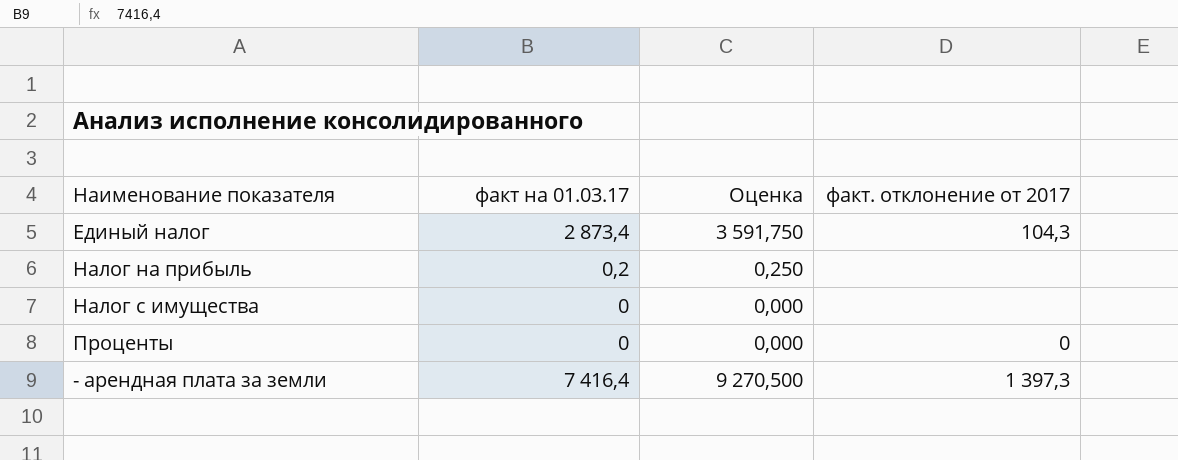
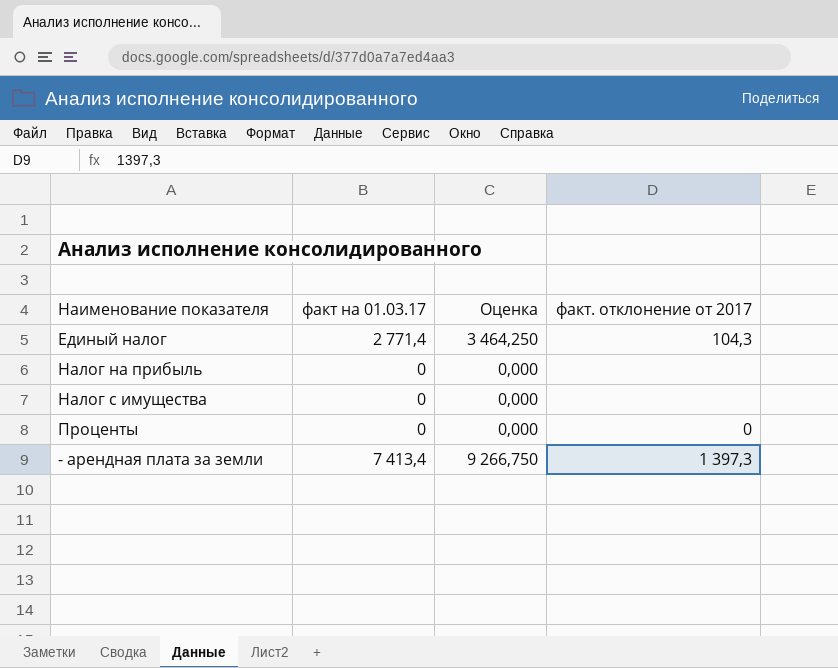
Единый налог | факт на 01.03.17: 2 873,4 -> 2 771,4
Единый налог | Оценка: 3 591,750 -> 3 464,250
Налог на прибыль | факт на 01.03.17: 0,2 -> 0
Налог на прибыль | Оценка: 0,250 -> 0,000
- арендная плата за земли | факт на 01.03.17: 7 416,4 -> 7 413,4
- арендная плата за земли | Оценка: 9 270,500 -> 9 266,750

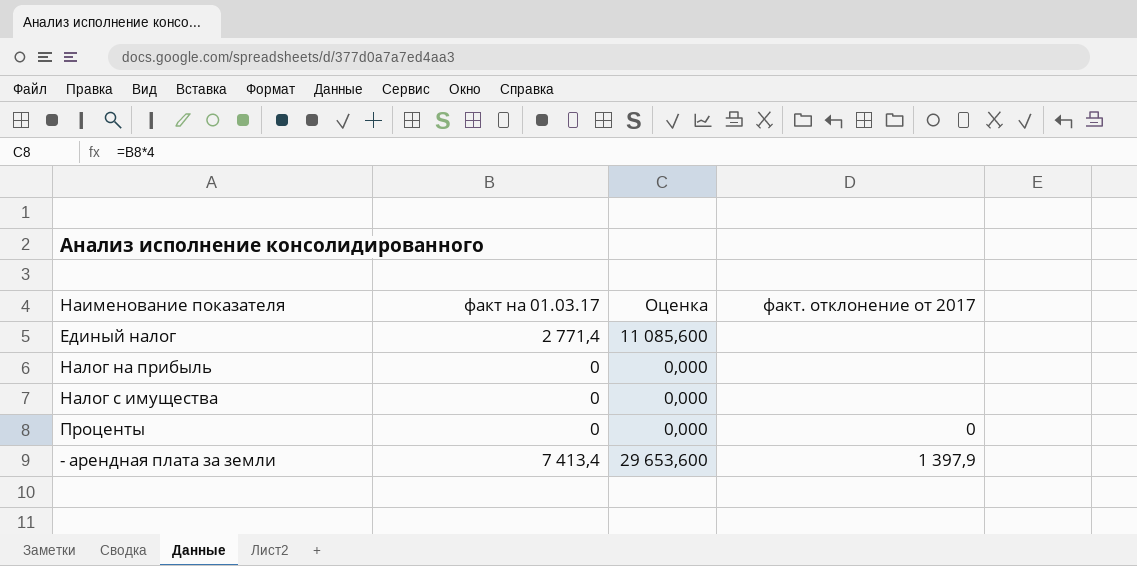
column Оценка | formula: [факт на 01.03.17] * 1,25 -> [факт на 01.03.17] * 4
Единый налог | факт. отклонение от 2017: 104,3 -> none
- арендная плата за земли | факт. отклонение от 2017: 1 397,3 -> 1 397,9

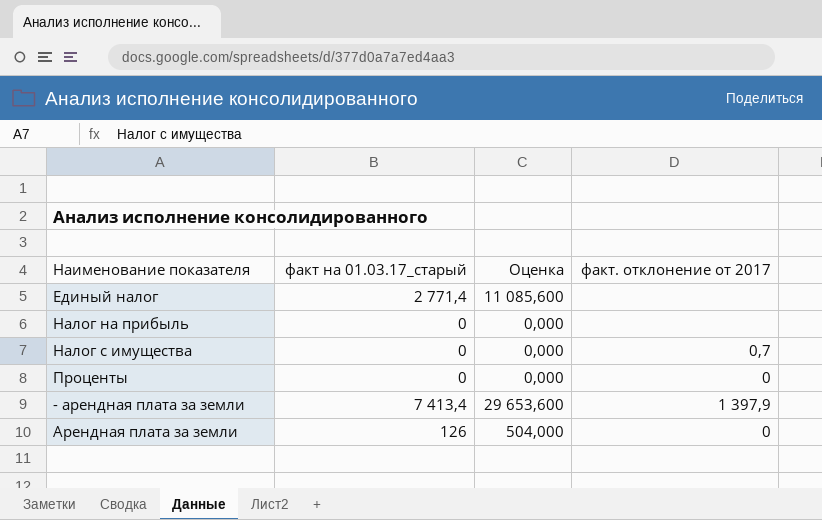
column name: факт на 01.03.17 -> факт на 01.03.17_старый
Налог с имущества | факт. отклонение от 2017: none -> 0,7
row Арендная плата за земли: none -> 126 | 504,000 | 0

